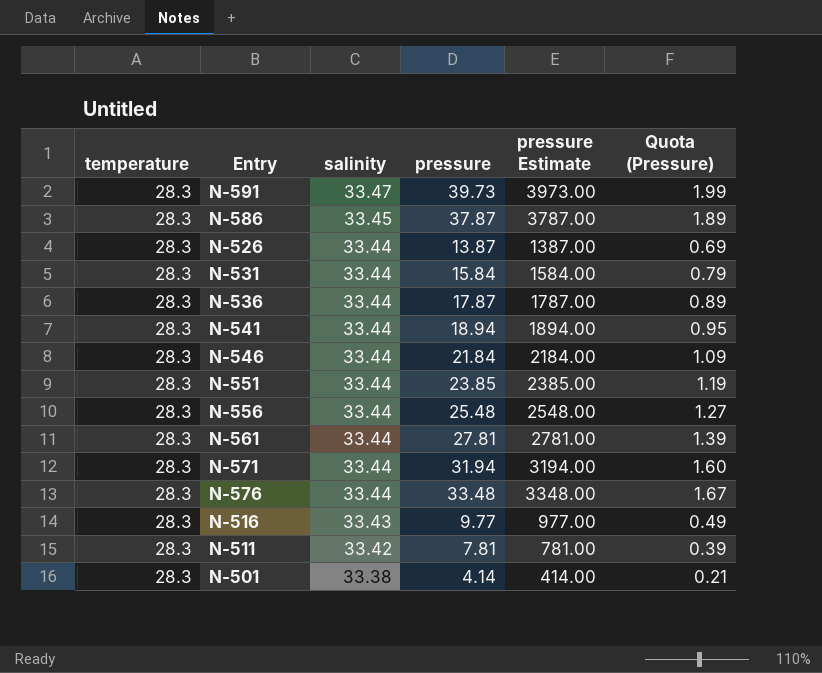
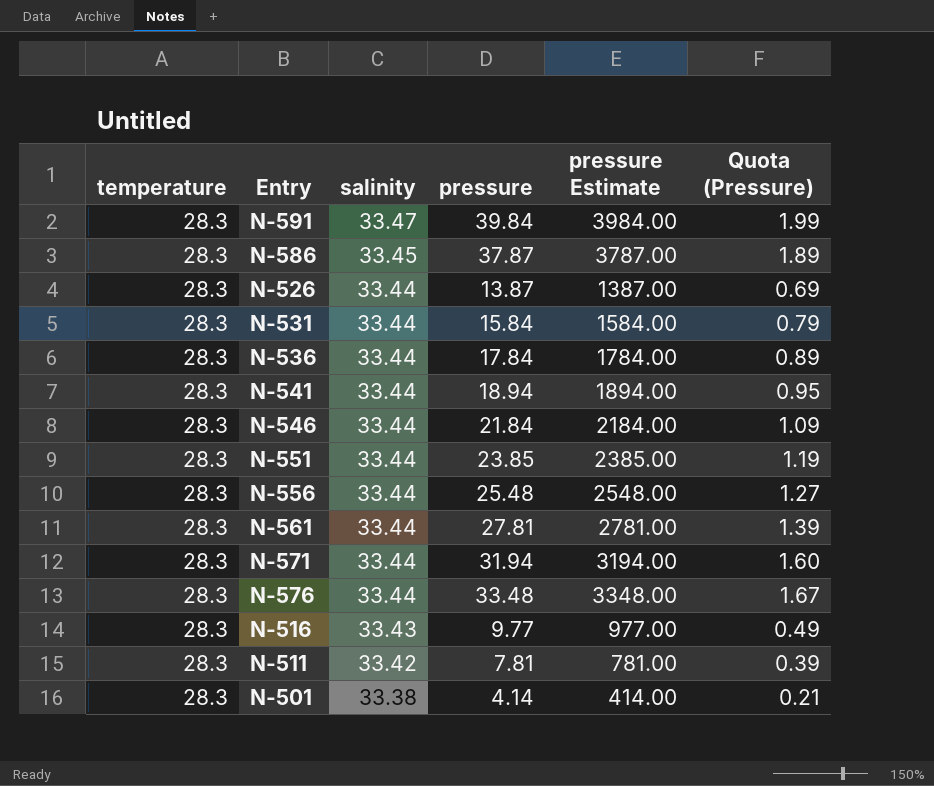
N-591 | pressure: 39.73 -> 39.84
N-591 | pressure Estimate: 3973.00 -> 3984.00
N-536 | pressure: 17.87 -> 17.84
N-536 | pressure Estimate: 1787.00 -> 1784.00

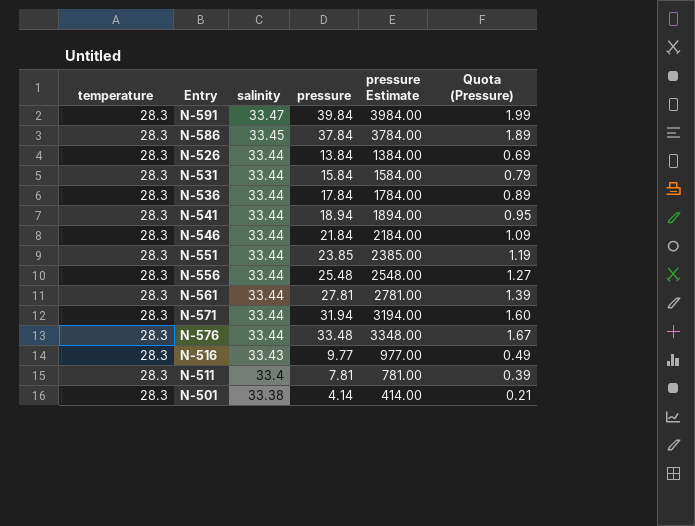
N-586 | pressure: 37.87 -> 37.84
N-586 | pressure Estimate: 3787.00 -> 3784.00
N-526 | pressure: 13.87 -> 13.84
N-526 | pressure Estimate: 1387.00 -> 1384.00
N-511 | salinity: 33.42 -> 33.4

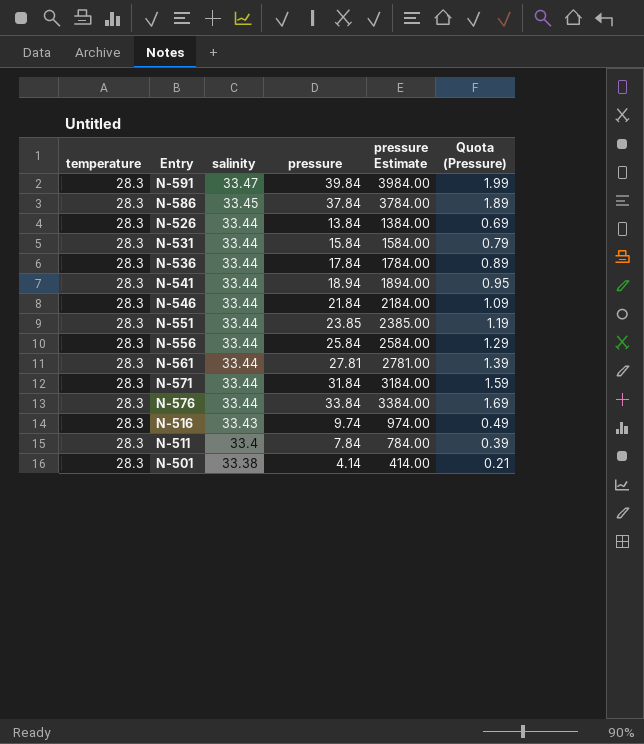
N-556 | pressure: 25.48 -> 25.84
N-556 | pressure Estimate: 2548.00 -> 2584.00
N-556 | Quota (Pressure): 1.27 -> 1.29
N-571 | pressure: 31.94 -> 31.84
N-571 | pressure Estimate: 3194.00 -> 3184.00
N-571 | Quota (Pressure): 1.60 -> 1.59
N-576 | pressure: 33.48 -> 33.84
N-576 | pressure Estimate: 3348.00 -> 3384.00
N-576 | Quota (Pressure): 1.67 -> 1.69
N-516 | pressure: 9.77 -> 9.74
N-516 | pressure Estimate: 977.00 -> 974.00
N-511 | pressure: 7.81 -> 7.84
N-511 | pressure Estimate: 781.00 -> 784.00

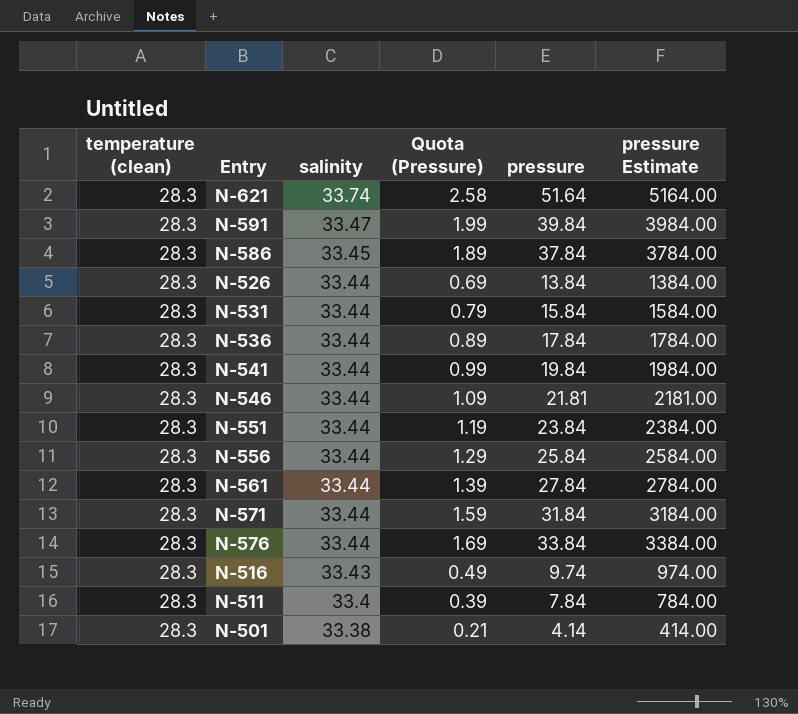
column name: temperature -> temperature (clean)
column Quota (Pressure) | position: 6 -> 4
row N-621: none -> 28.3 | 33.74 | 2.58 | 51.64 | 5164.00
N-541 | Quota (Pressure): 0.95 -> 0.99
N-541 | pressure: 18.94 -> 19.84
N-541 | pressure Estimate: 1894.00 -> 1984.00
N-546 | pressure: 21.84 -> 21.81
N-546 | pressure Estimate: 2184.00 -> 2181.00
N-551 | pressure: 23.85 -> 23.84
N-551 | pressure Estimate: 2385.00 -> 2384.00
N-561 | pressure: 27.81 -> 27.84
N-561 | pressure Estimate: 2781.00 -> 2784.00

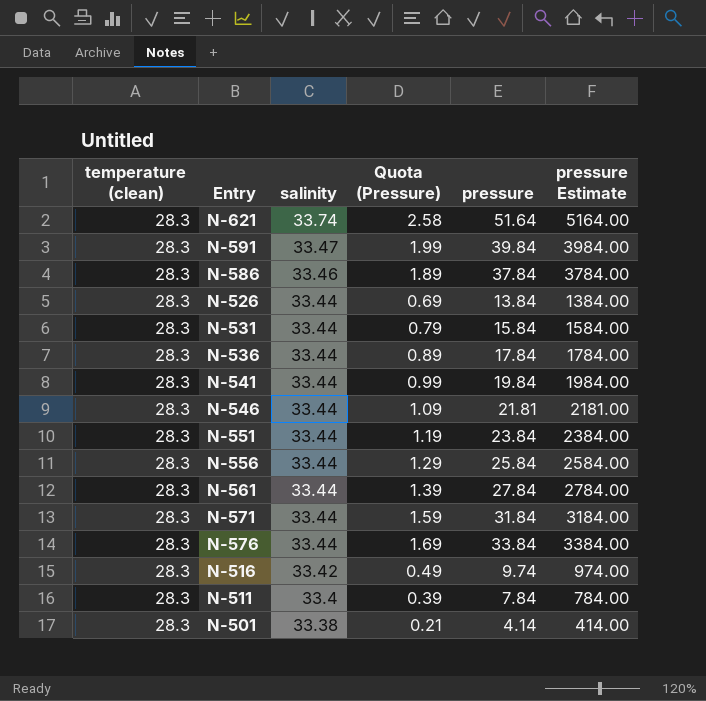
N-586 | salinity: 33.45 -> 33.46
N-516 | salinity: 33.43 -> 33.42

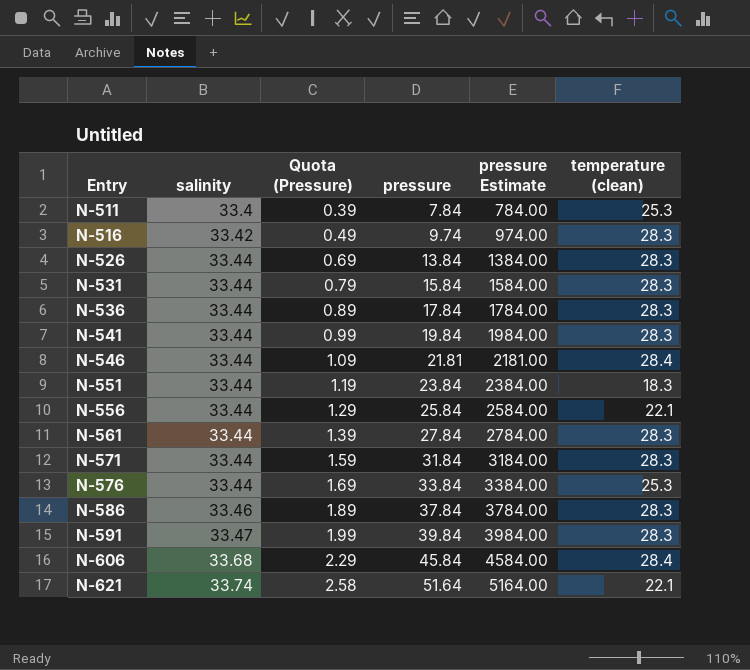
row order: salinity descending -> Entry ascending
column temperature (clean) | position: 1 -> 6
row N-501: 28.3 | 33.38 | 0.21 | 4.14 | 414.00 -> none
N-511 | temperature (clean): 28.3 -> 25.3
N-546 | temperature (clean): 28.3 -> 28.4
N-551 | temperature (clean): 28.3 -> 18.3
N-556 | temperature (clean): 28.3 -> 22.1
N-576 | temperature (clean): 28.3 -> 25.3
row N-606: none -> 33.68 | 2.29 | 45.84 | 4584.00 | 28.4
N-621 | temperature (clean): 28.3 -> 22.1

